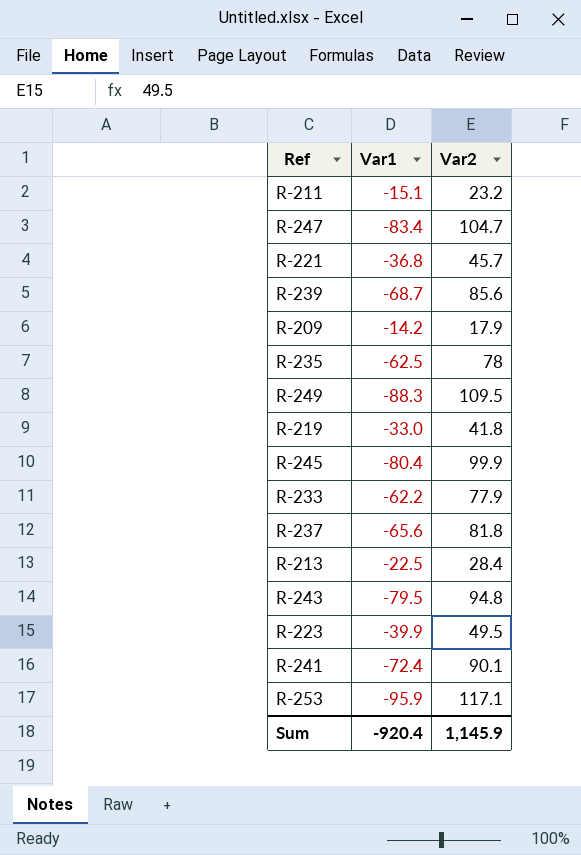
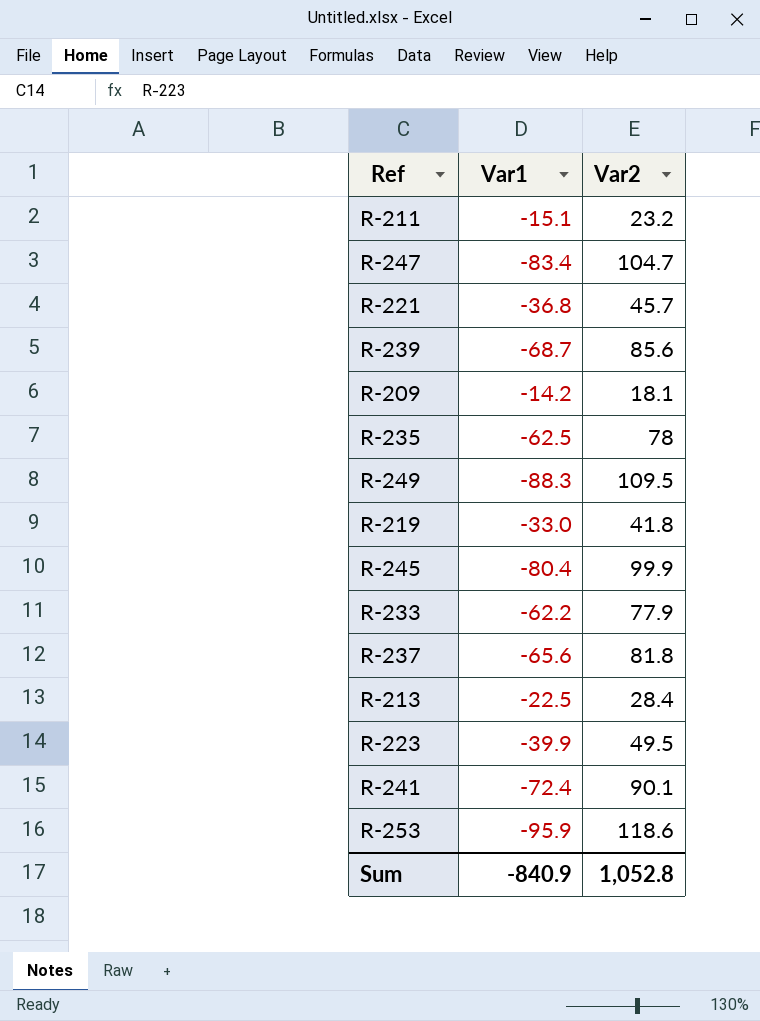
row R-243: -79.5 | 94.8 -> none
R-209 | Var2: 17.9 -> 18.1
R-253 | Var2: 117.1 -> 118.6
Sum | Var1: -920.4 -> -840.9
Sum | Var2: 1,145.9 -> 1,052.8

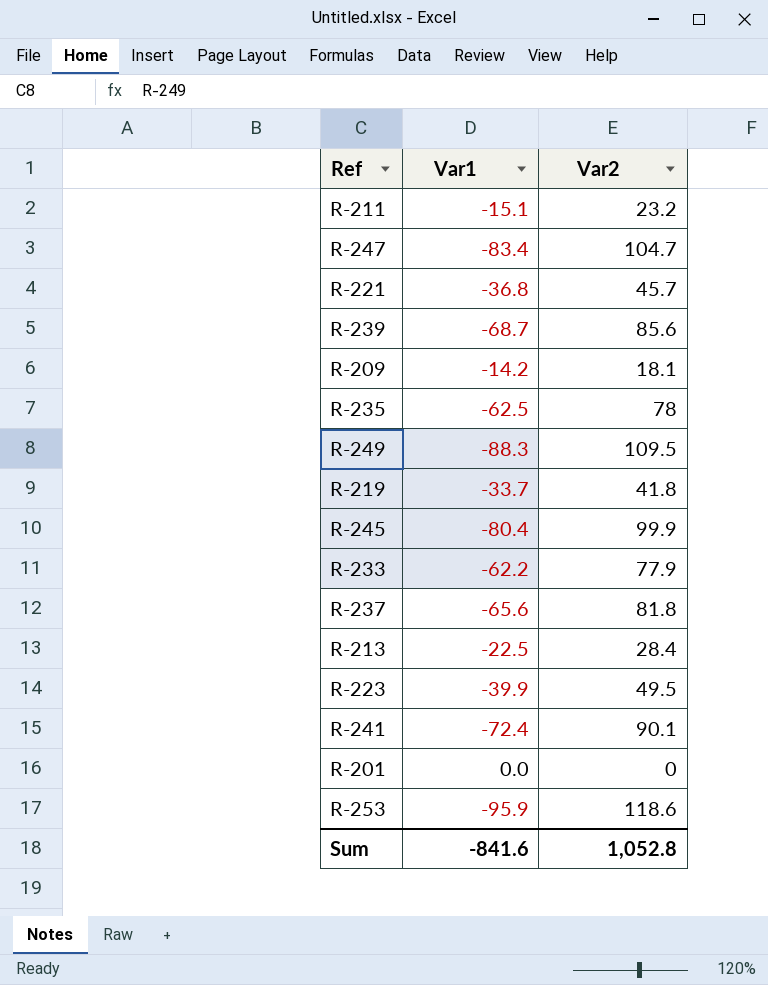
R-219 | Var1: -33.0 -> -33.7
row R-201: none -> 0.0 | 0
Sum | Var1: -840.9 -> -841.6

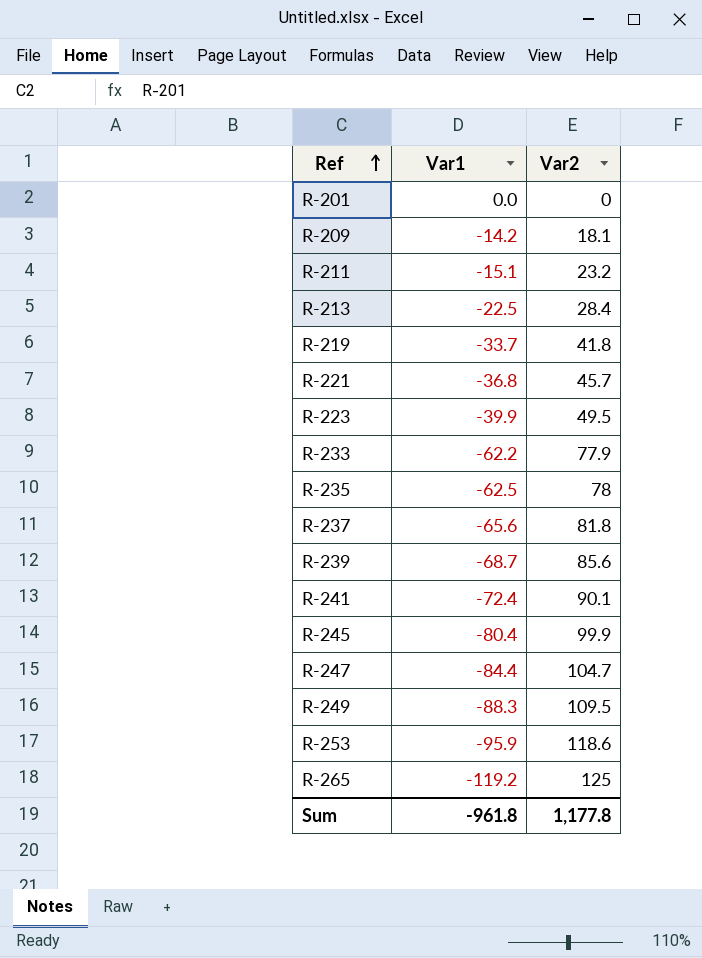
row order: none -> Ref ascending
R-247 | Var1: -83.4 -> -84.4
row R-265: none -> -119.2 | 125
Sum | Var1: -841.6 -> -961.8
Sum | Var2: 1,052.8 -> 1,177.8

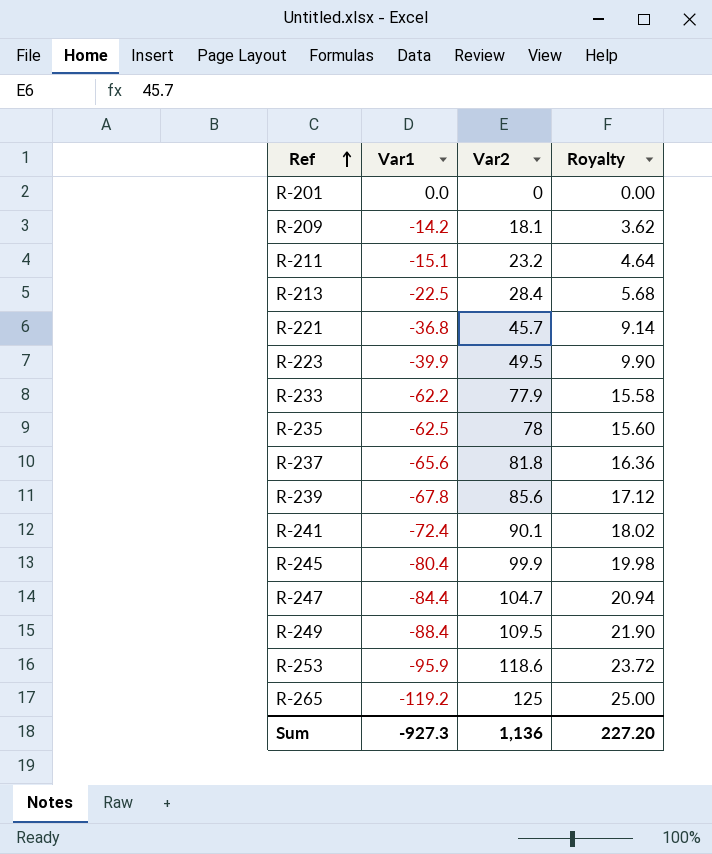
column Royalty | formula: none -> [Var2] * 0.2
row R-219: -33.7 | 41.8 -> none
R-239 | Var1: -68.7 -> -67.8
R-249 | Var1: -88.3 -> -88.4
Sum | Var1: -961.8 -> -927.3
Sum | Var2: 1,177.8 -> 1,136

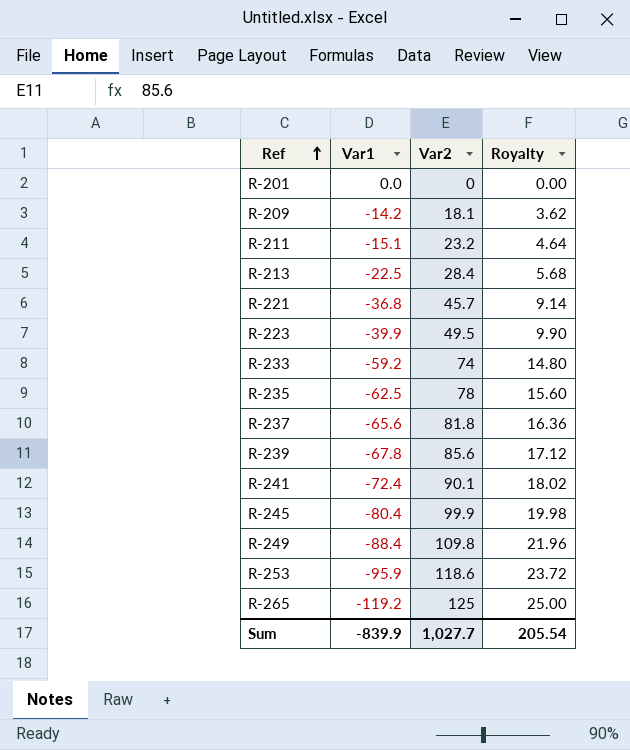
row R-247: -84.4 | 104.7 | 20.94 -> none
R-233 | Var1: -62.2 -> -59.2
R-233 | Var2: 77.9 -> 74
R-233 | Royalty: 15.58 -> 14.80
R-249 | Var2: 109.5 -> 109.8
R-249 | Royalty: 21.90 -> 21.96
Sum | Var1: -927.3 -> -839.9
Sum | Var2: 1,136 -> 1,027.7
Sum | Royalty: 227.20 -> 205.54

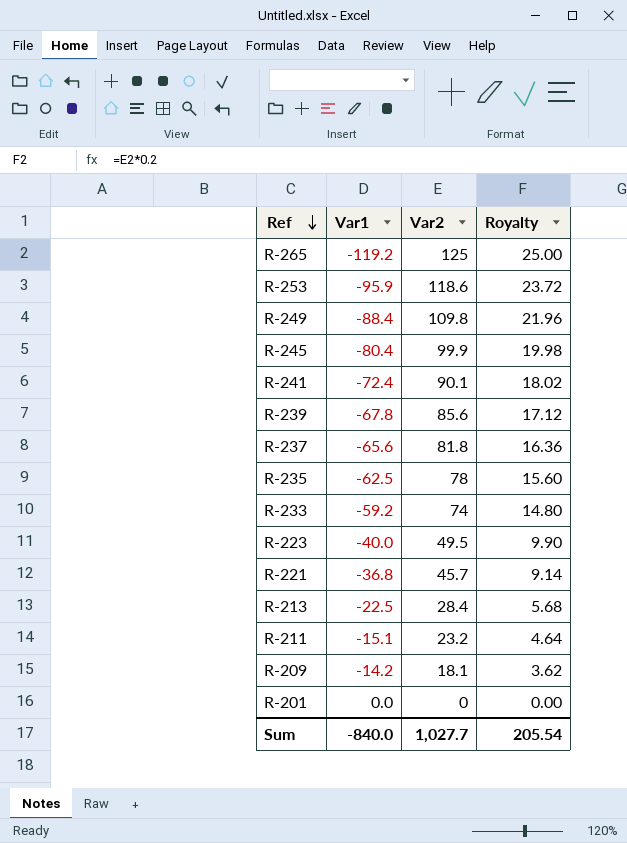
row order: Ref ascending -> Ref descending
R-223 | Var1: -39.9 -> -40.0
Sum | Var1: -839.9 -> -840.0

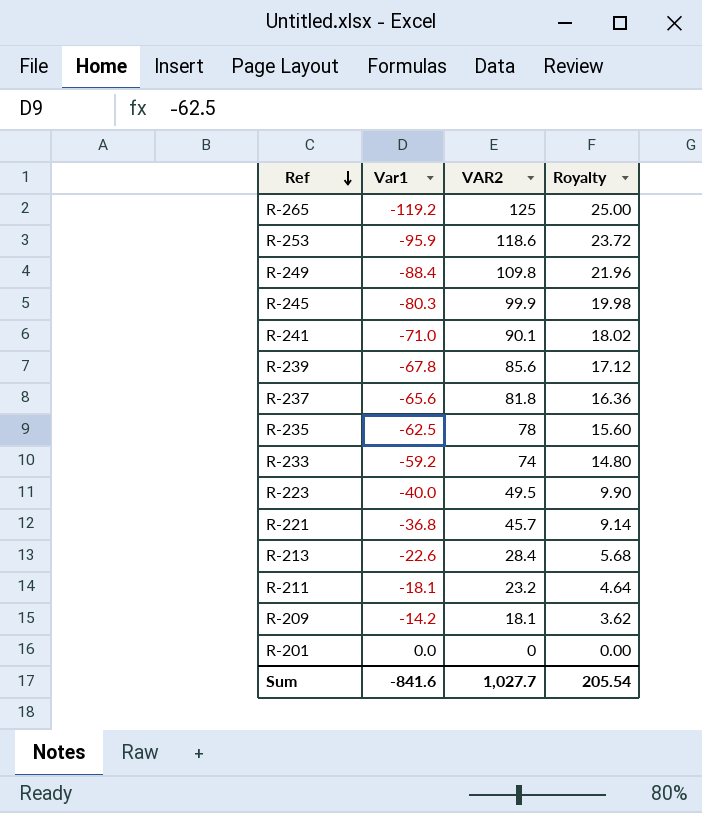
column name: Var2 -> VAR2
R-245 | Var1: -80.4 -> -80.3
R-241 | Var1: -72.4 -> -71.0
R-213 | Var1: -22.5 -> -22.6
R-211 | Var1: -15.1 -> -18.1
Sum | Var1: -840.0 -> -841.6

